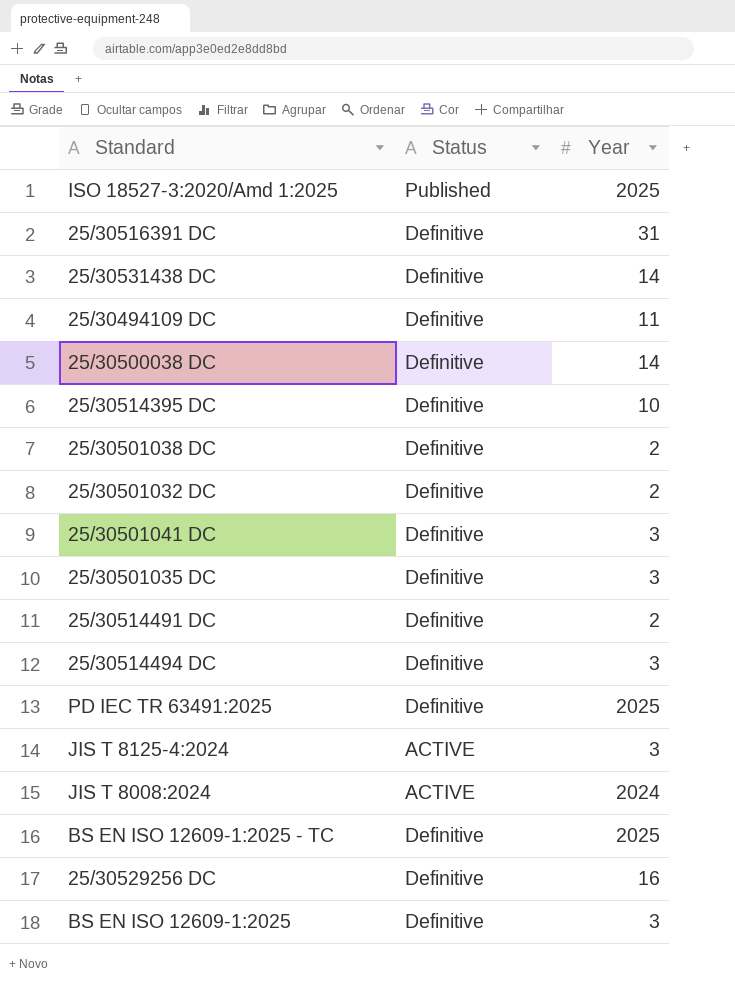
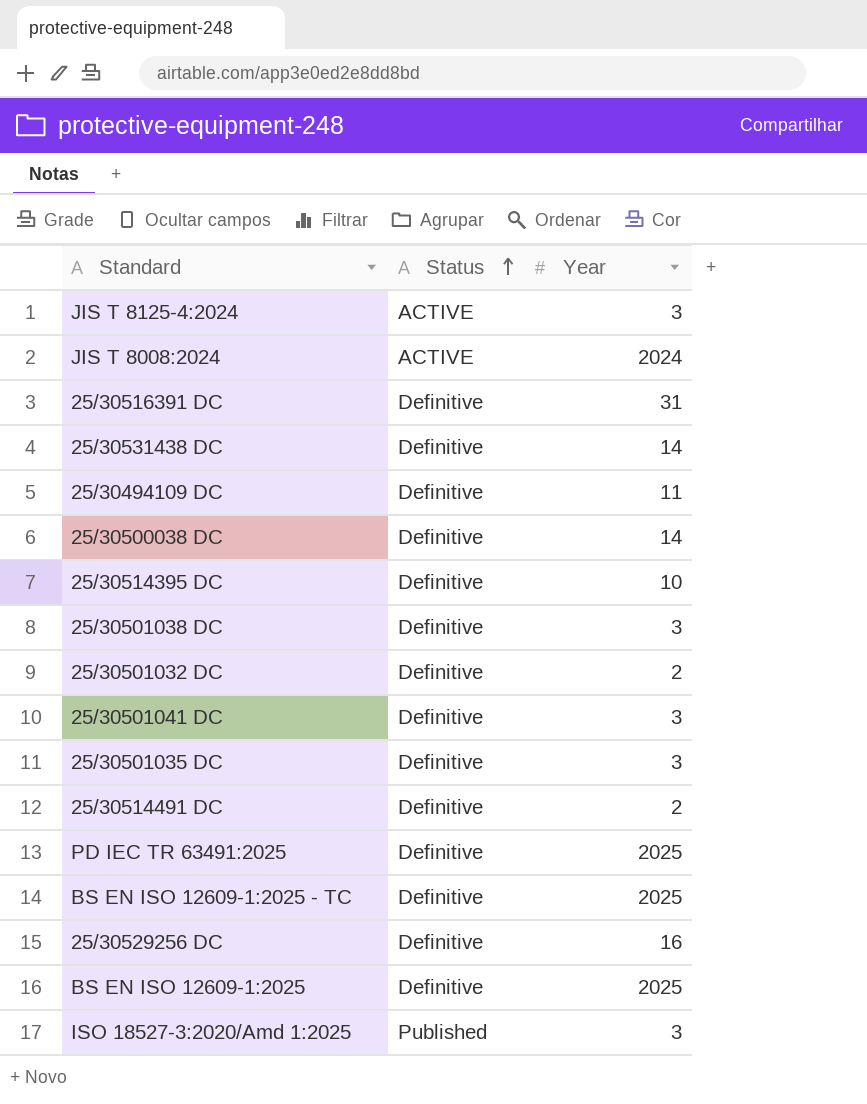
row order: none -> Status ascending
row 25/30514494 DC: Definitive | 3 -> none
25/30501038 DC | Year: 2 -> 3
BS EN ISO 12609-1:2025 | Year: 3 -> 2025
ISO 18527-3:2020/Amd 1:2025 | Year: 2025 -> 3

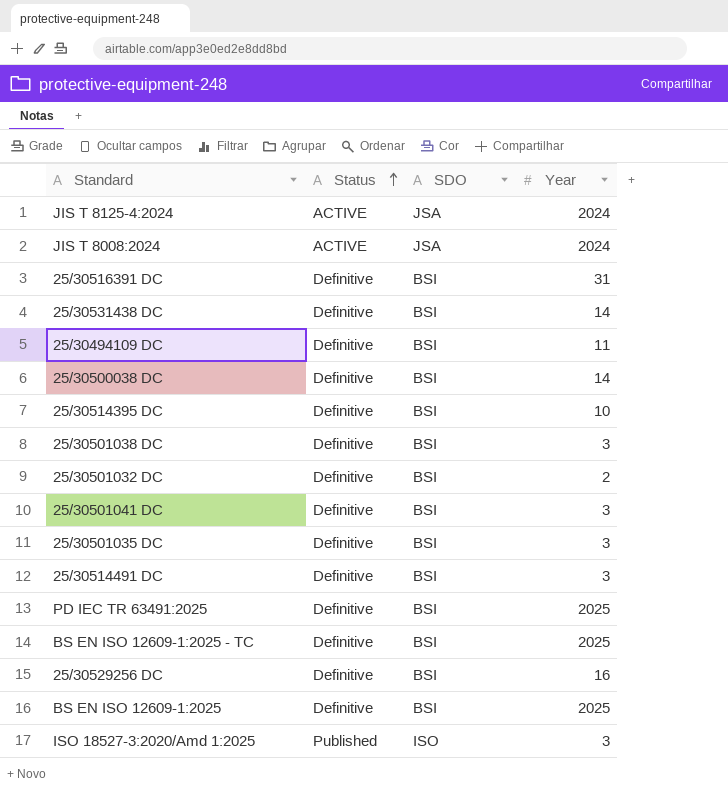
column SDO | position: none -> 3
JIS T 8125-4:2024 | Year: 3 -> 2024
25/30514491 DC | Year: 2 -> 3

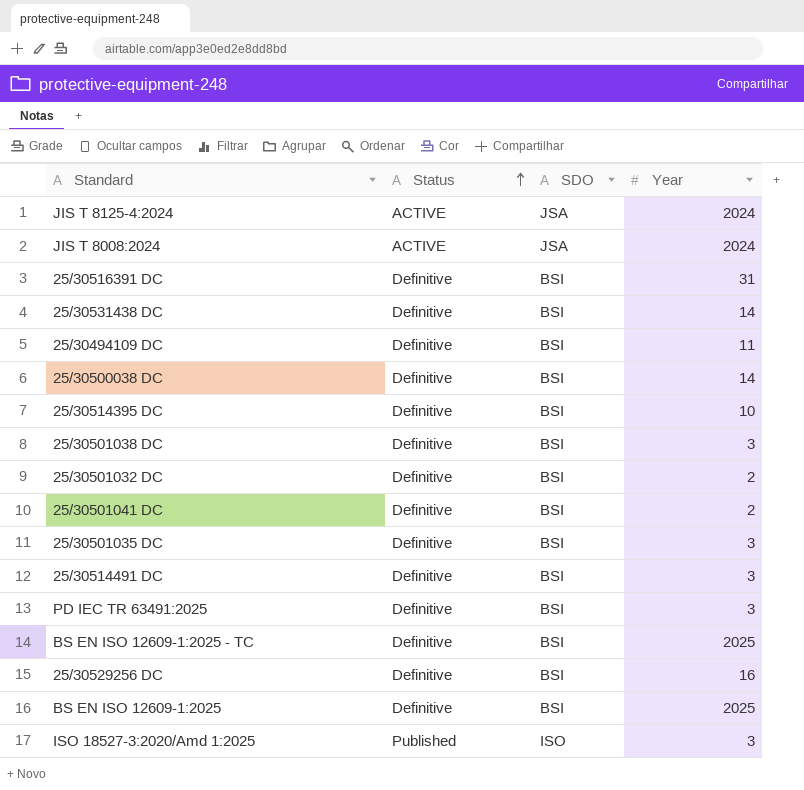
25/30501041 DC | Year: 3 -> 2
PD IEC TR 63491:2025 | Year: 2025 -> 3

